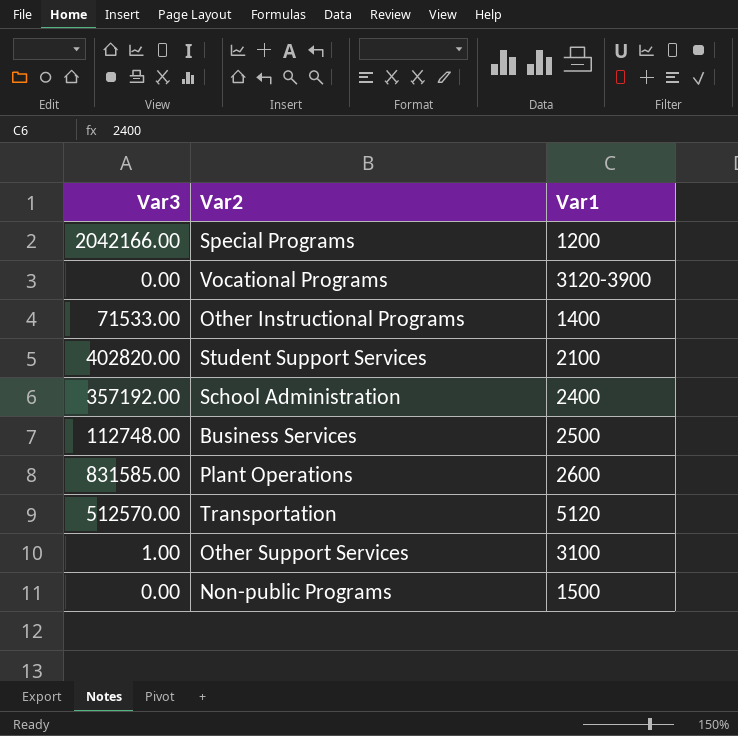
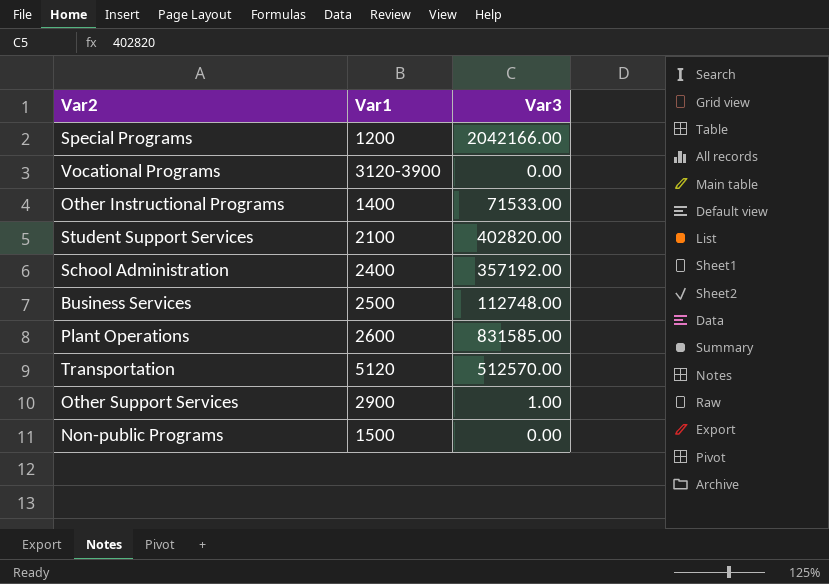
column Var3 | position: 1 -> 3
Other Support Services | Var1: 3100 -> 2900

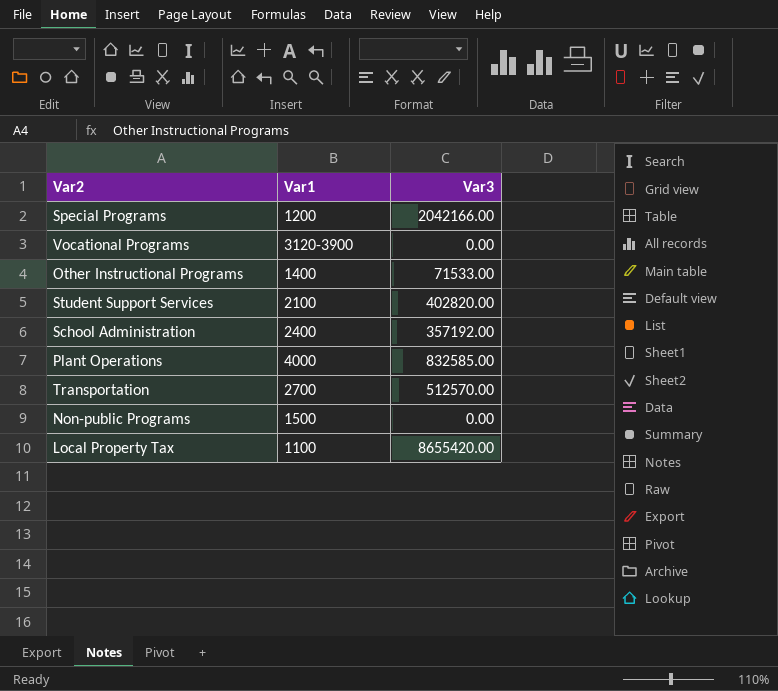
row Business Services: 2500 | 112748.00 -> none
row Other Support Services: 2900 | 1.00 -> none
Plant Operations | Var1: 2600 -> 4000
Plant Operations | Var3: 831585.00 -> 832585.00
Transportation | Var1: 5120 -> 2700
row Local Property Tax: none -> 1100 | 8655420.00

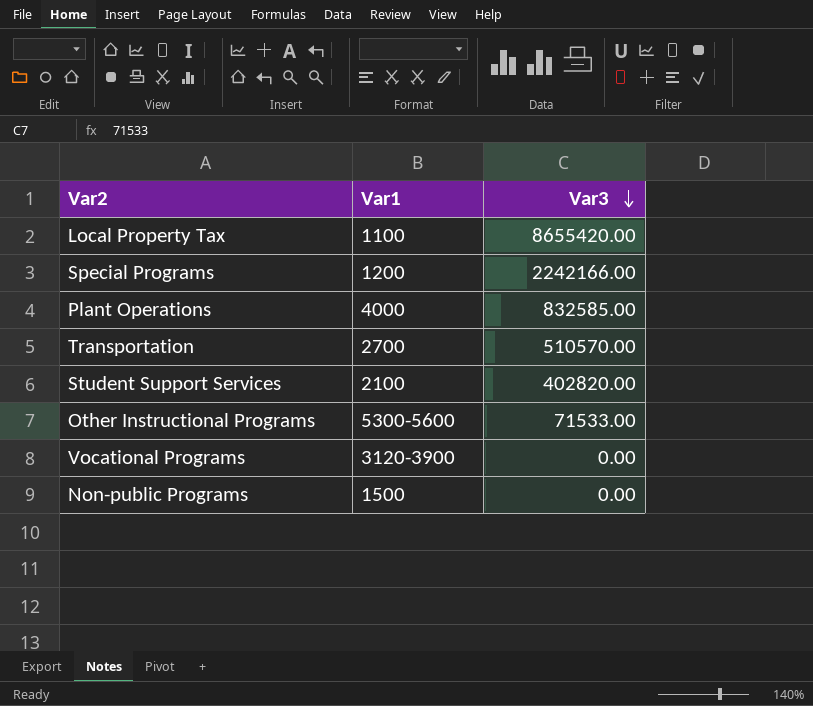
row order: none -> Var3 descending
row School Administration: 2400 | 357192.00 -> none
Special Programs | Var3: 2042166.00 -> 2242166.00
Transportation | Var3: 512570.00 -> 510570.00
Other Instructional Programs | Var1: 1400 -> 5300-5600

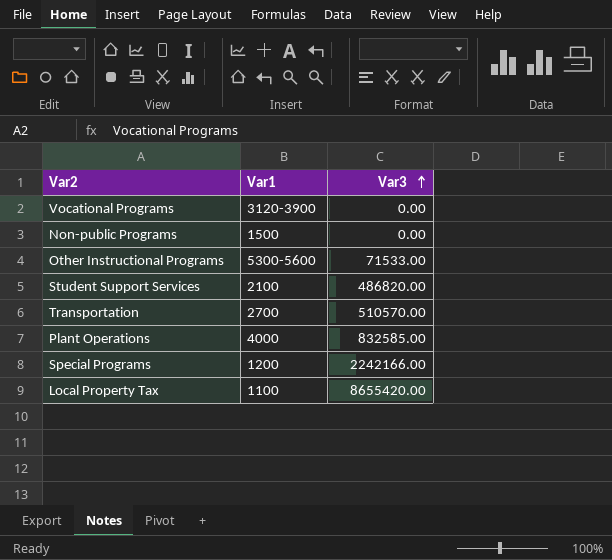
row order: Var3 descending -> Var3 ascending
Student Support Services | Var3: 402820.00 -> 486820.00

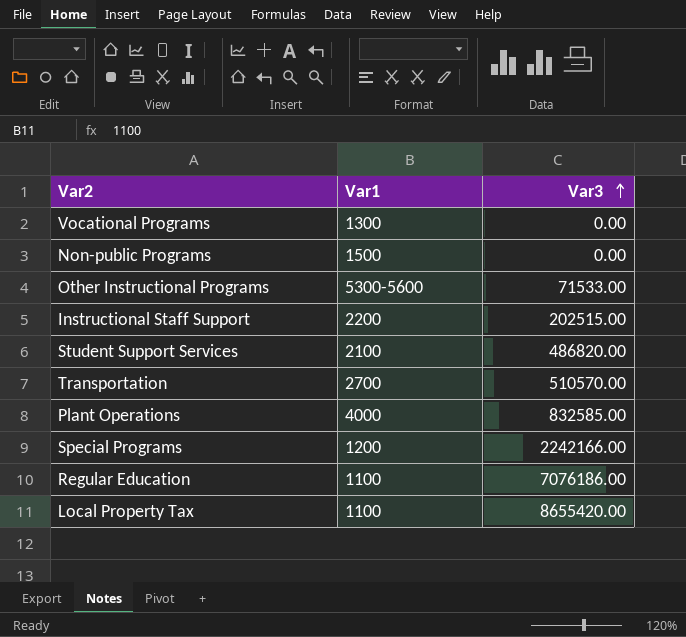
Vocational Programs | Var1: 3120-3900 -> 1300
row Instructional Staff Support: none -> 2200 | 202515.00
row Regular Education: none -> 1100 | 7076186.00

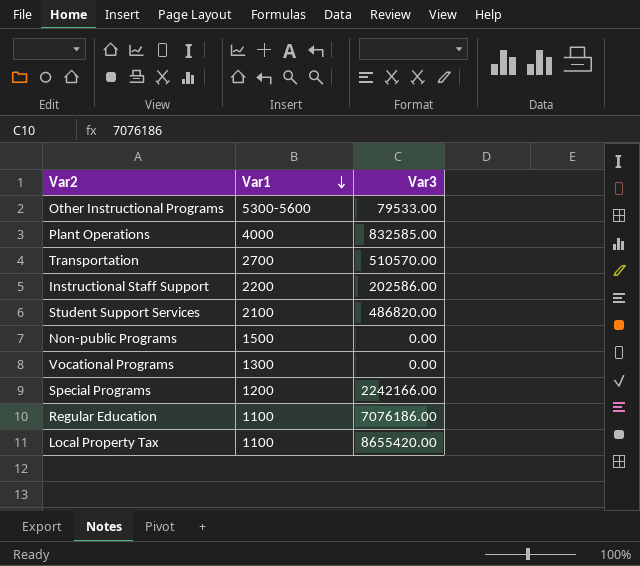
row order: Var3 ascending -> Var1 descending
Other Instructional Programs | Var3: 71533.00 -> 79533.00
Instructional Staff Support | Var3: 202515.00 -> 202586.00

